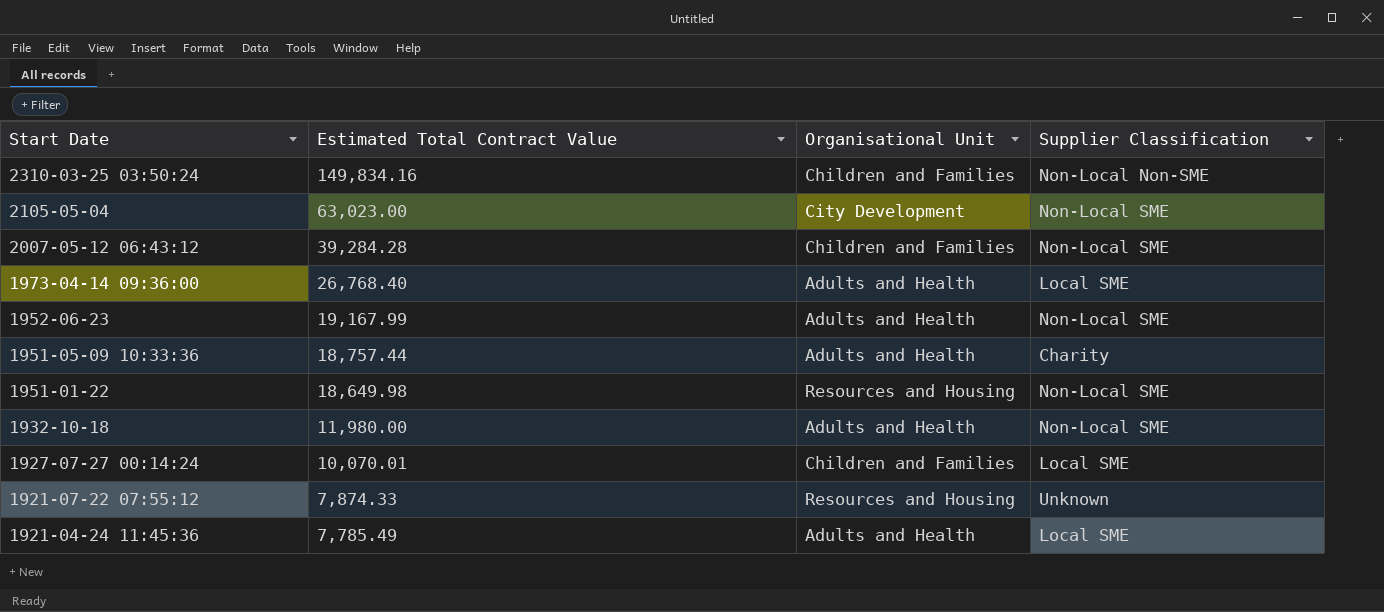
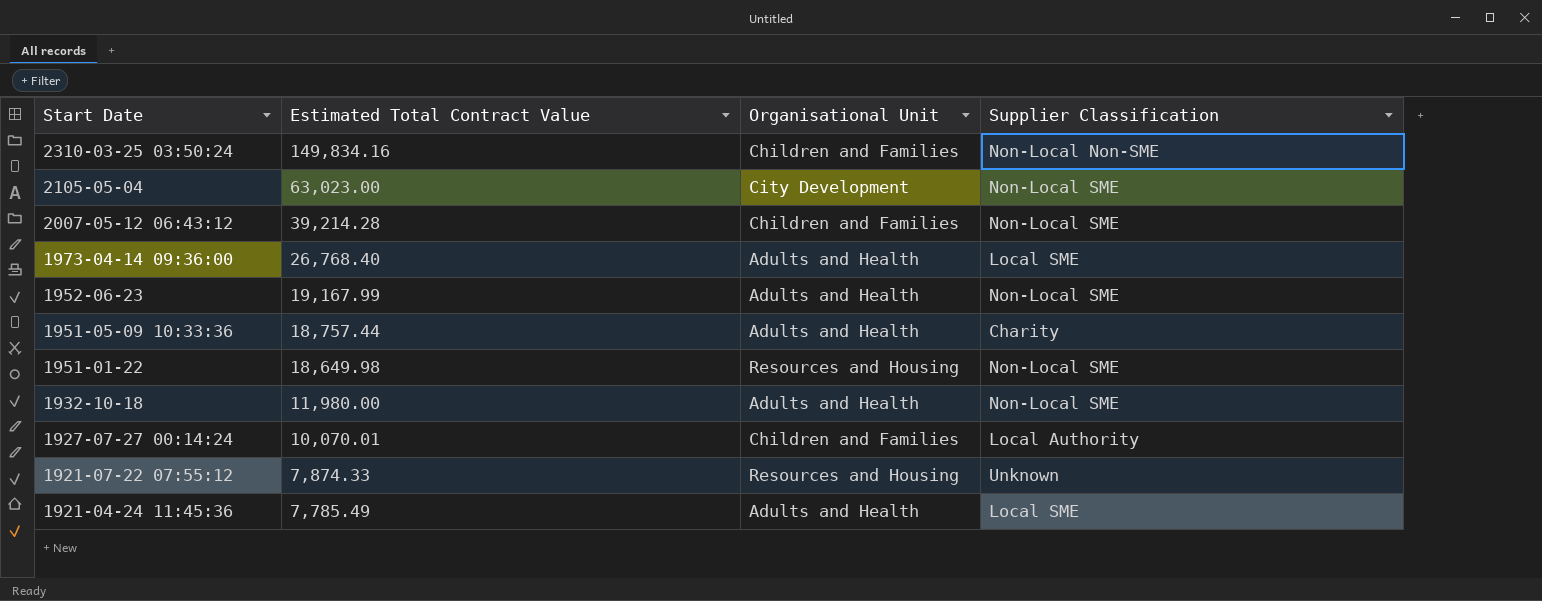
2007-05-12 06:43:12 | Estimated Total Contract Value: 39,284.28 -> 39,214.28
1927-07-27 00:14:24 | Supplier Classification: Local SME -> Local Authority

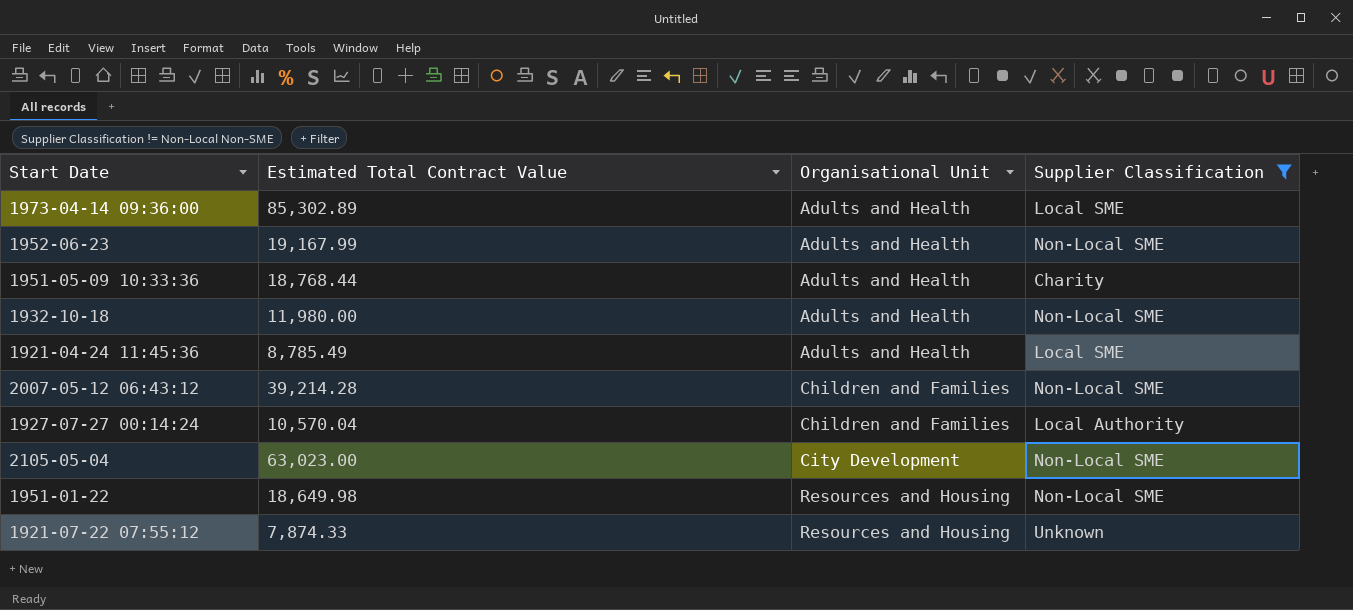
filter: none -> Supplier Classification != Non-Local Non-SME
row order: Start Date descending -> Organisational Unit ascending
1973-04-14 09:36:00 | Estimated Total Contract Value: 26,768.40 -> 85,302.89
1951-05-09 10:33:36 | Estimated Total Contract Value: 18,757.44 -> 18,768.44
1921-04-24 11:45:36 | Estimated Total Contract Value: 7,785.49 -> 8,785.49
1927-07-27 00:14:24 | Estimated Total Contract Value: 10,070.01 -> 10,570.04

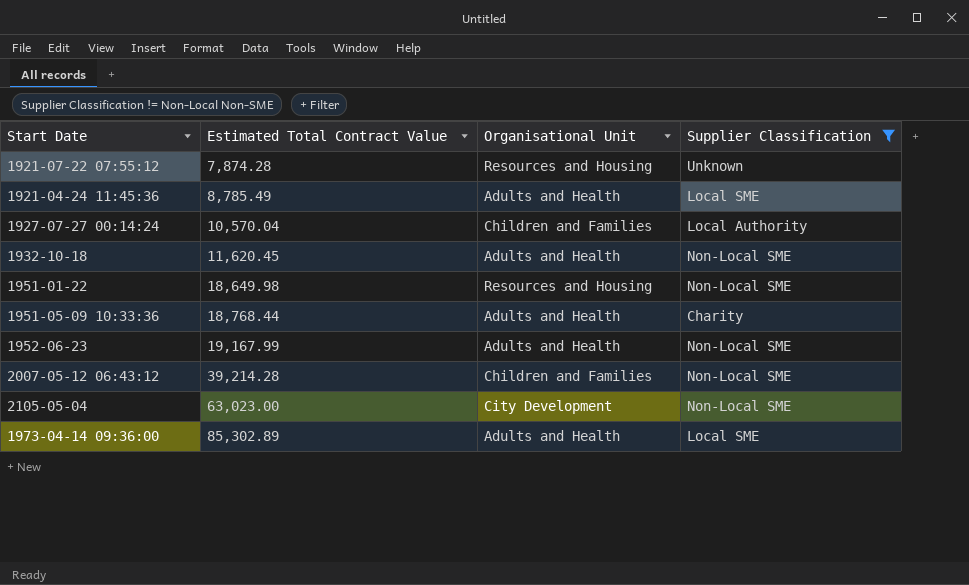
row order: Organisational Unit ascending -> Estimated Total Contract Value ascending
1921-07-22 07:55:12 | Estimated Total Contract Value: 7,874.33 -> 7,874.28
1932-10-18 | Estimated Total Contract Value: 11,980.00 -> 11,620.45

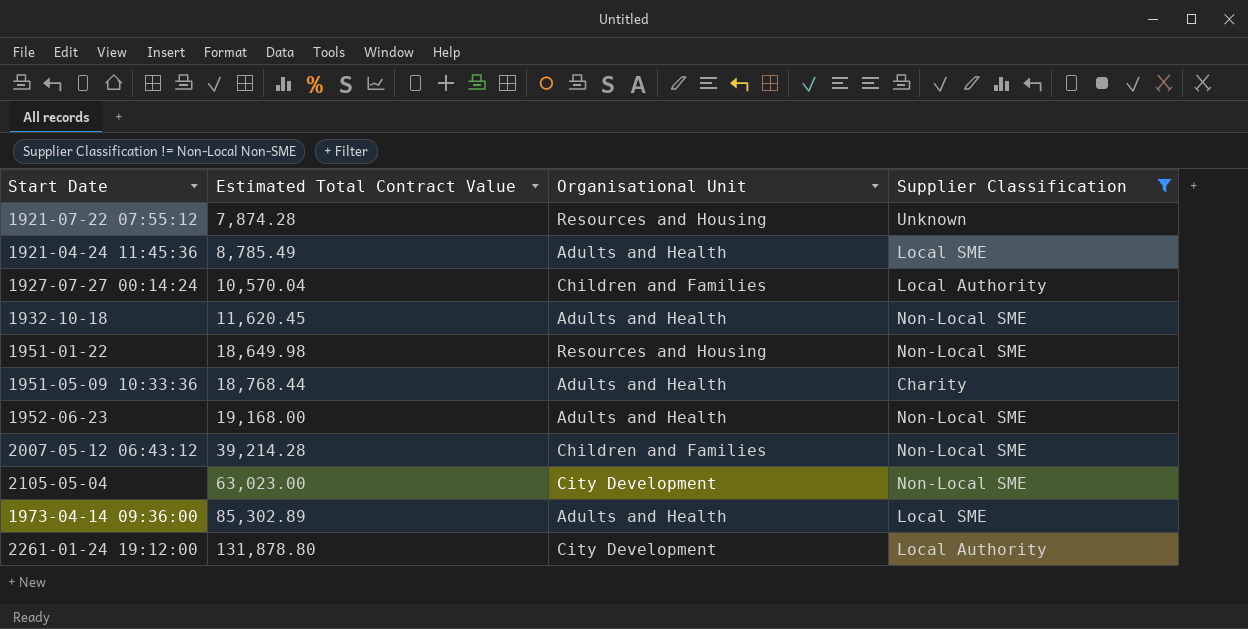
1952-06-23 | Estimated Total Contract Value: 19,167.99 -> 19,168.00
row 2261-01-24 19:12:00: none -> 131,878.80 | City Development | Local Authority

